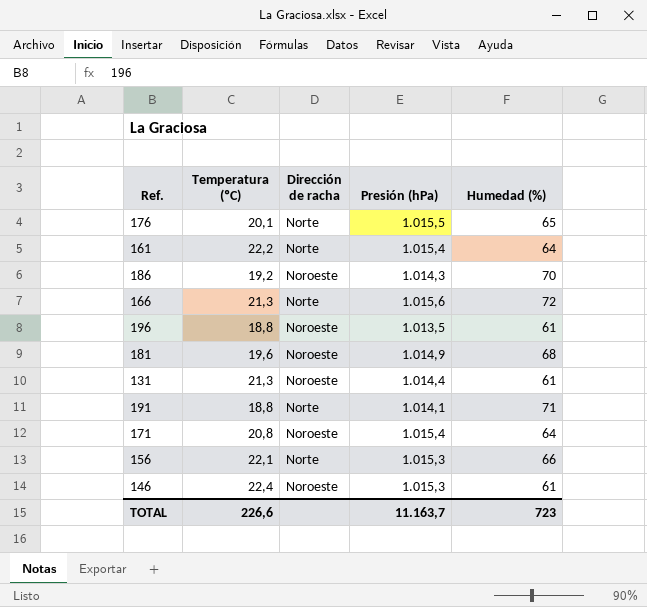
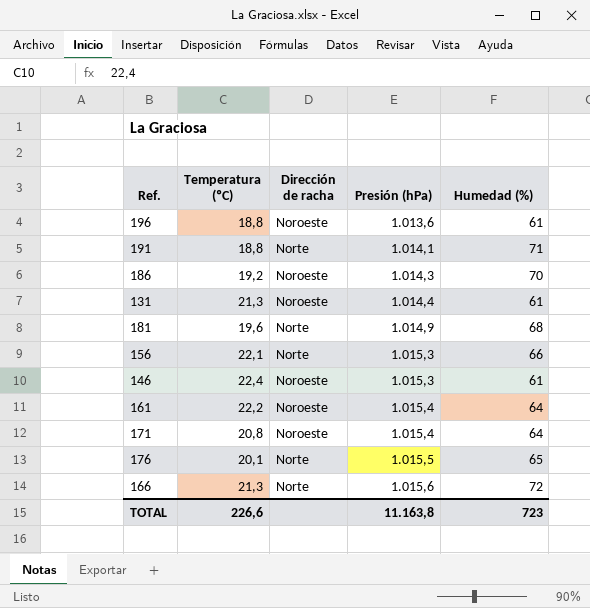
row order: none -> Presión (hPa) ascending
196 | Presión (hPa): 1.013,5 -> 1.013,6
181 | Dirección de racha: Noroeste -> Norte
161 | Dirección de racha: Norte -> Noroeste
TOTAL | Presión (hPa): 11.163,7 -> 11.163,8

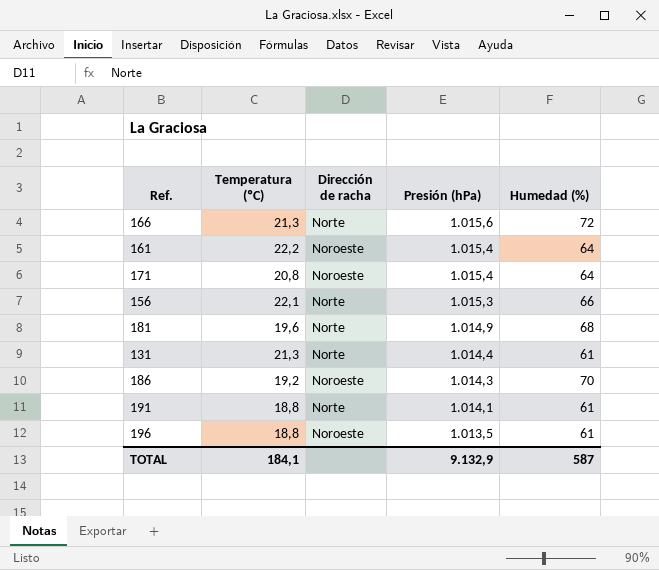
row order: Presión (hPa) ascending -> Presión (hPa) descending
row 146: 22,4 | Noroeste | 1.015,3 | 61 -> none
row 176: 20,1 | Norte | 1.015,5 | 65 -> none
131 | Dirección de racha: Noroeste -> Norte
191 | Humedad (%): 71 -> 61
196 | Presión (hPa): 1.013,6 -> 1.013,5
TOTAL | Temperatura (ºC): 226,6 -> 184,1
TOTAL | Presión (hPa): 11.163,8 -> 9.132,9
TOTAL | Humedad (%): 723 -> 587

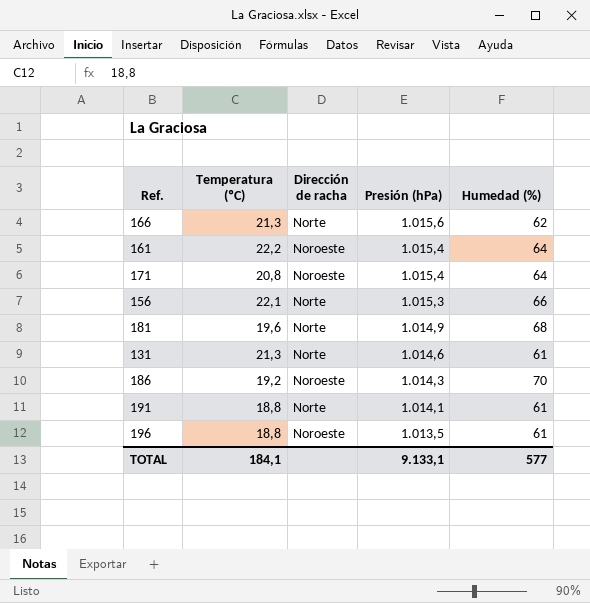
166 | Humedad (%): 72 -> 62
131 | Presión (hPa): 1.014,4 -> 1.014,6
TOTAL | Presión (hPa): 9.132,9 -> 9.133,1
TOTAL | Humedad (%): 587 -> 577

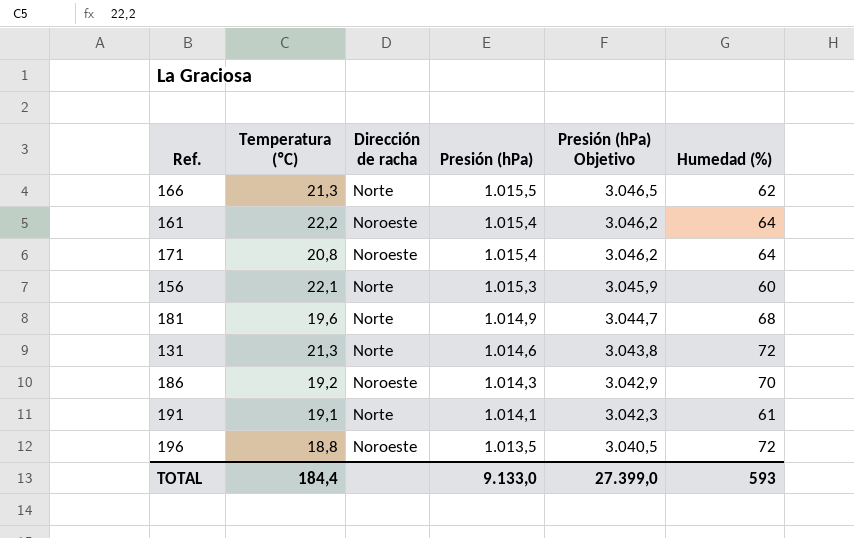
column Presión (hPa) Objetivo | formula: none -> [Presión (hPa)] * 3
166 | Presión (hPa): 1.015,6 -> 1.015,5
156 | Humedad (%): 66 -> 60
131 | Humedad (%): 61 -> 72
191 | Temperatura (ºC): 18,8 -> 19,1
196 | Humedad (%): 61 -> 72
TOTAL | Temperatura (ºC): 184,1 -> 184,4
TOTAL | Presión (hPa): 9.133,1 -> 9.133,0
TOTAL | Humedad (%): 577 -> 593

